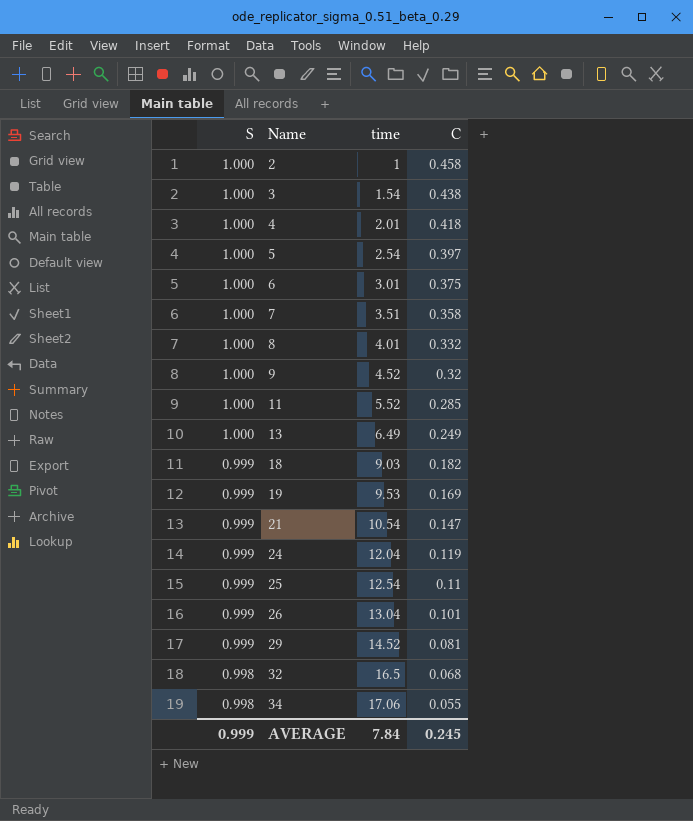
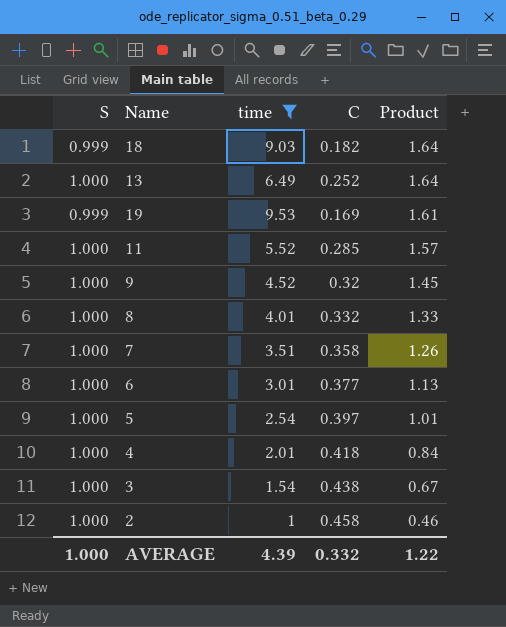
filter: none -> time <= 9.53
row order: S descending -> Product descending
column Product | formula: none -> [time] * [C]
13 | C: 0.249 -> 0.252
6 | C: 0.375 -> 0.377
AVERAGE | S: 0.999 -> 1.000
AVERAGE | time: 7.84 -> 4.39
AVERAGE | C: 0.245 -> 0.332

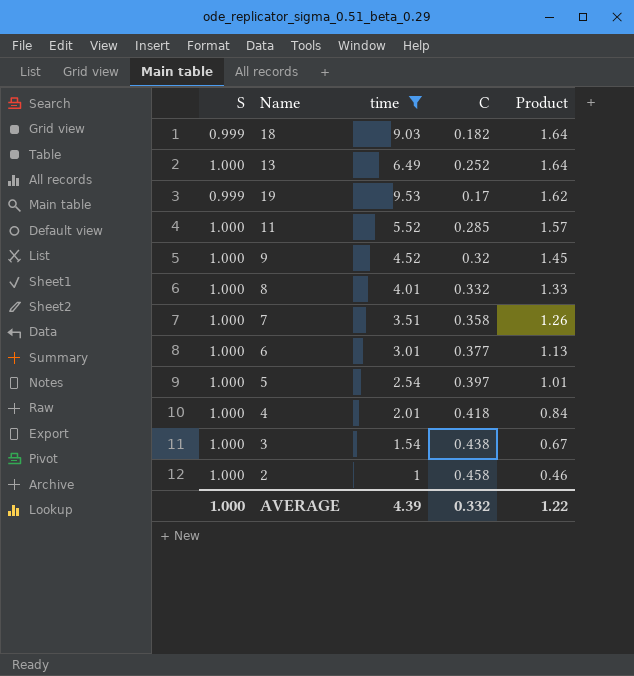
19 | C: 0.169 -> 0.17
19 | Product: 1.61 -> 1.62

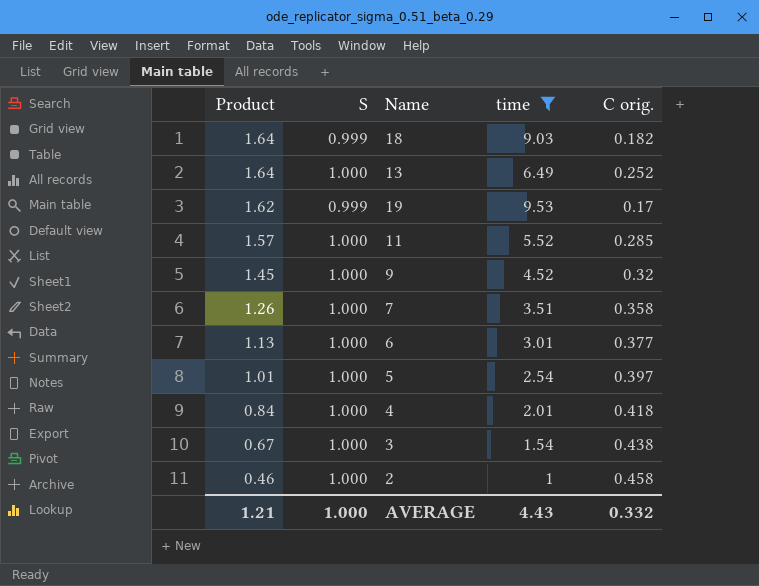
column Product | position: 5 -> 1
column name: C -> C orig.
row 8: 1.000 | 4.01 | 0.332 | 1.33 -> none
AVERAGE | Product: 1.22 -> 1.21
AVERAGE | time: 4.39 -> 4.43

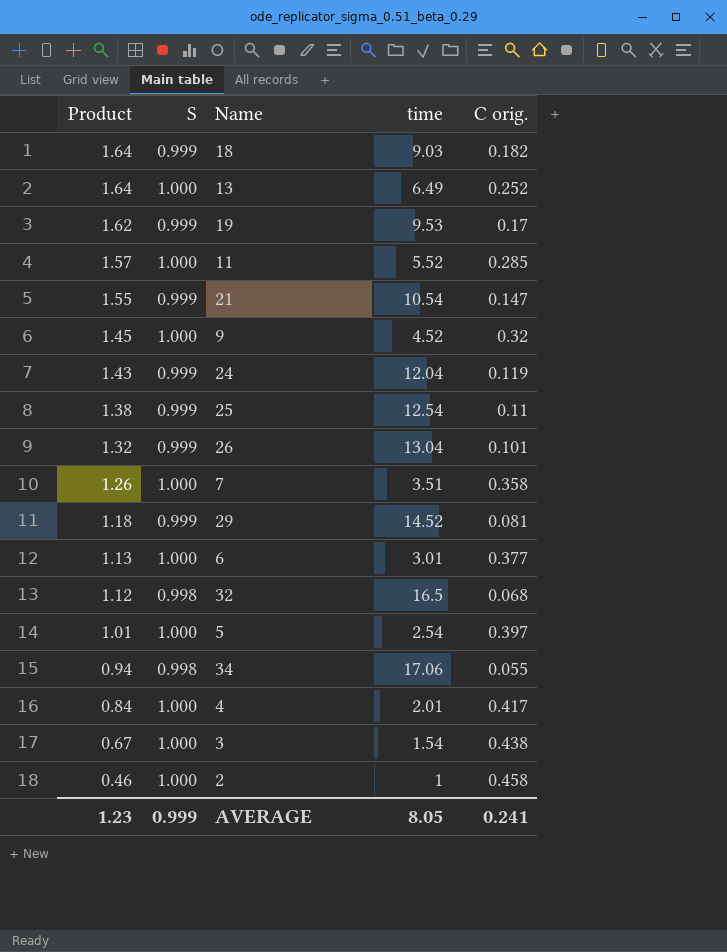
filter: time <= 9.53 -> none
4 | C orig.: 0.418 -> 0.417
AVERAGE | Product: 1.21 -> 1.23
AVERAGE | S: 1.000 -> 0.999
AVERAGE | time: 4.43 -> 8.05
AVERAGE | C orig.: 0.332 -> 0.241

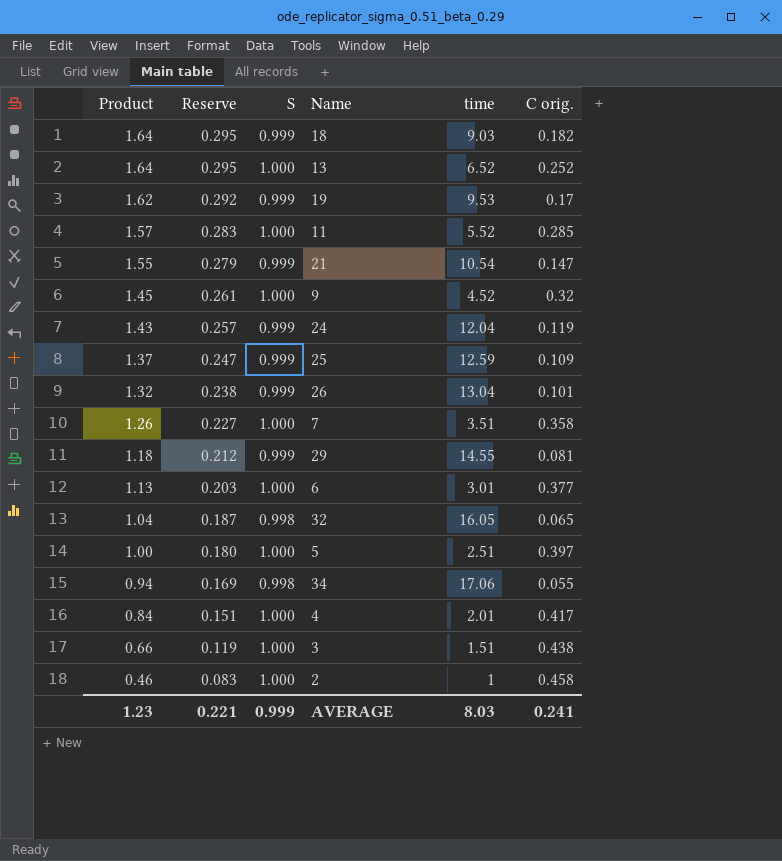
column Reserve | formula: none -> [Product] * 0.18
13 | time: 6.49 -> 6.52
25 | Product: 1.38 -> 1.37
25 | time: 12.54 -> 12.59
25 | C orig.: 0.11 -> 0.109
29 | time: 14.52 -> 14.55
32 | Product: 1.12 -> 1.04
32 | time: 16.5 -> 16.05
32 | C orig.: 0.068 -> 0.065
5 | Product: 1.01 -> 1.00
5 | time: 2.54 -> 2.51
3 | Product: 0.67 -> 0.66
3 | time: 1.54 -> 1.51
AVERAGE | time: 8.05 -> 8.03

